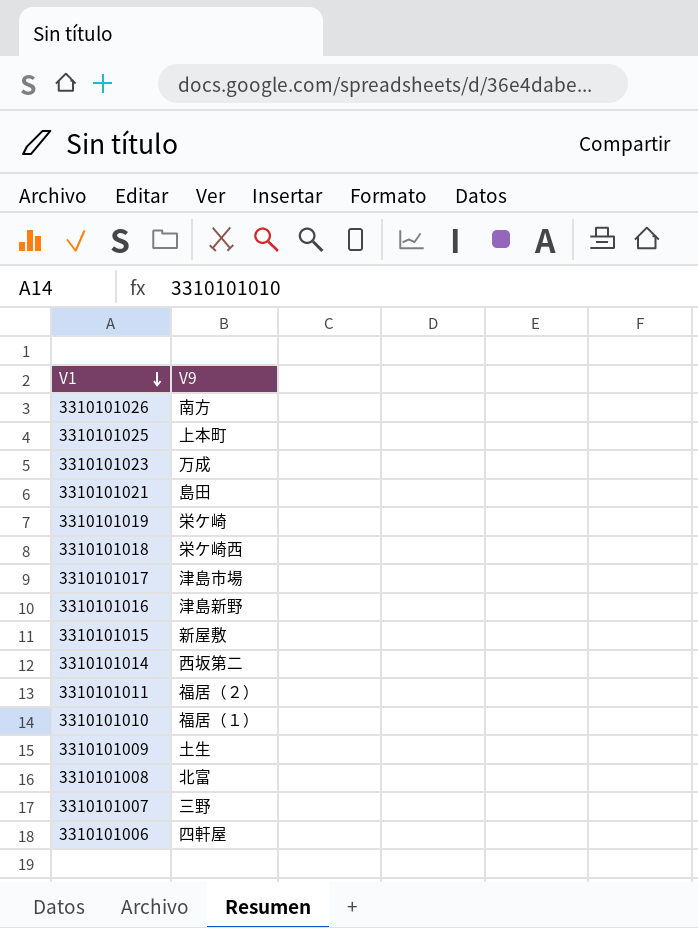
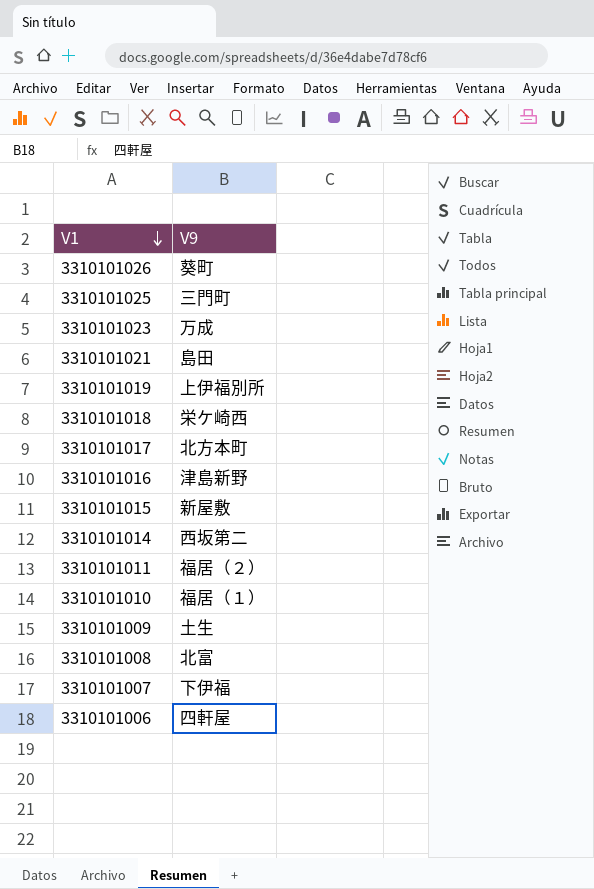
3310101026 | V9: 南方 -> 葵町
3310101025 | V9: 上本町 -> 三門町
3310101019 | V9: 栄ケ崎 -> 上伊福別所
3310101017 | V9: 津島市場 -> 北方本町
3310101007 | V9: 三野 -> 下伊福

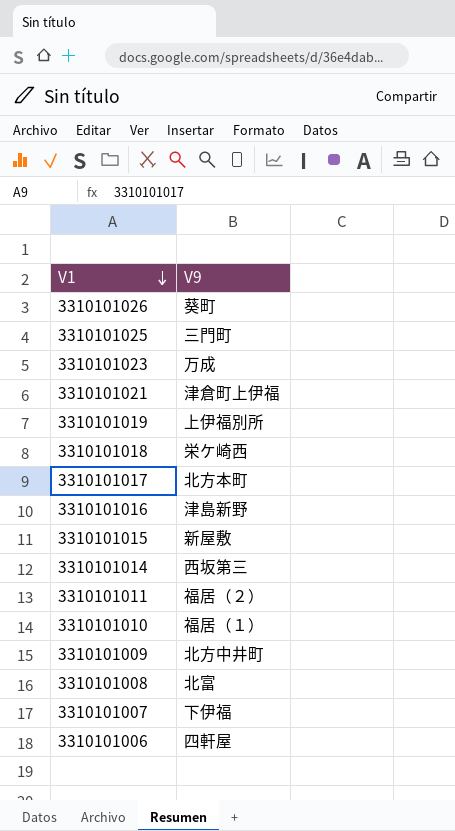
3310101021 | V9: 島田 -> 津倉町上伊福
3310101014 | V9: 西坂第二 -> 西坂第三
3310101009 | V9: 土生 -> 北方中井町

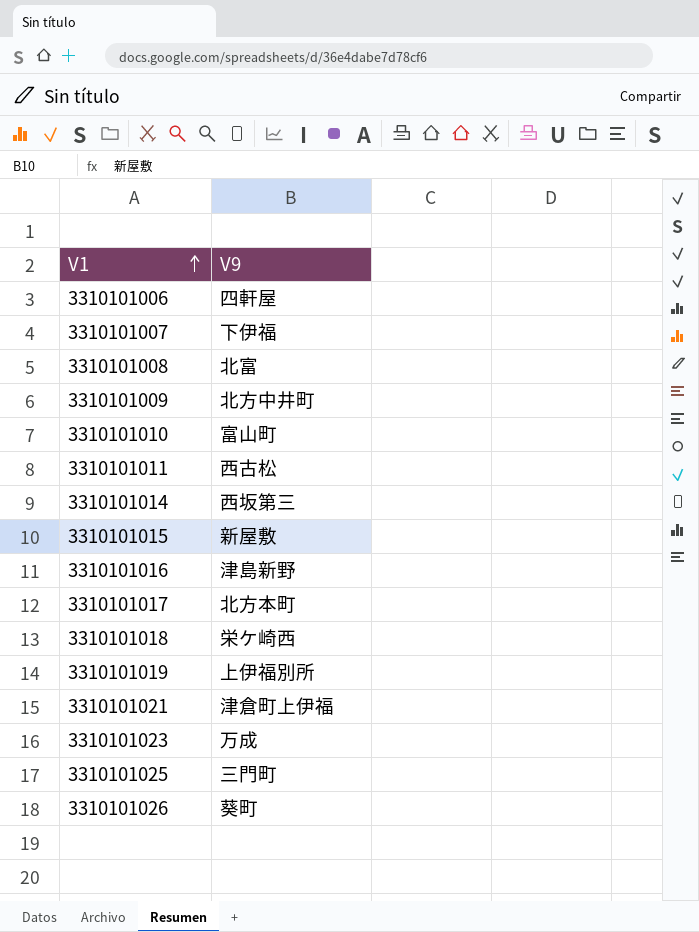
row order: V1 descending -> V1 ascending
3310101010 | V9: 福居（１） -> 富山町
3310101011 | V9: 福居（２） -> 西古松

